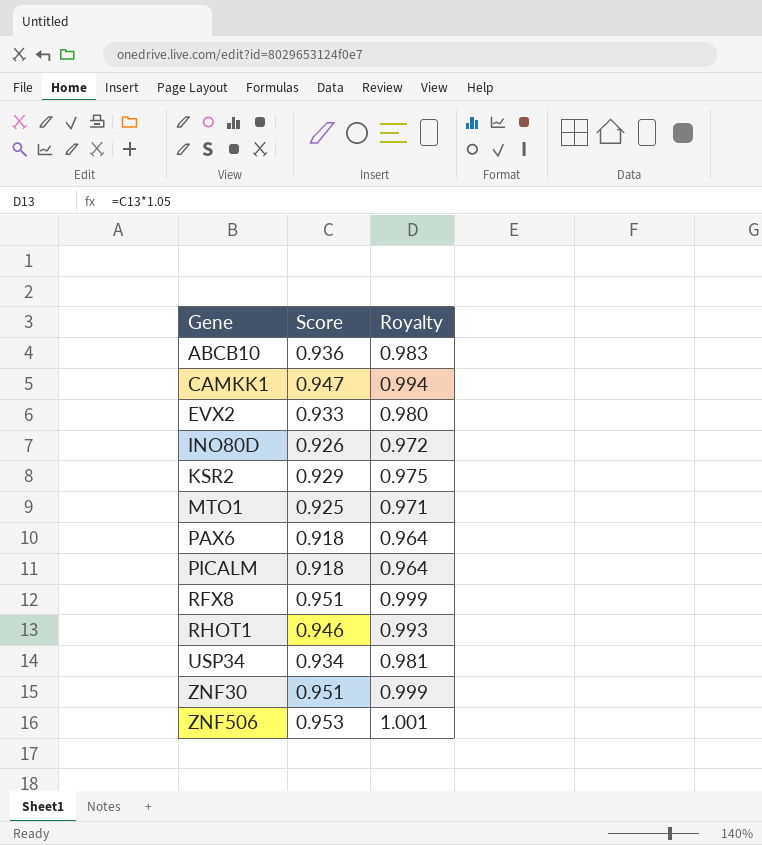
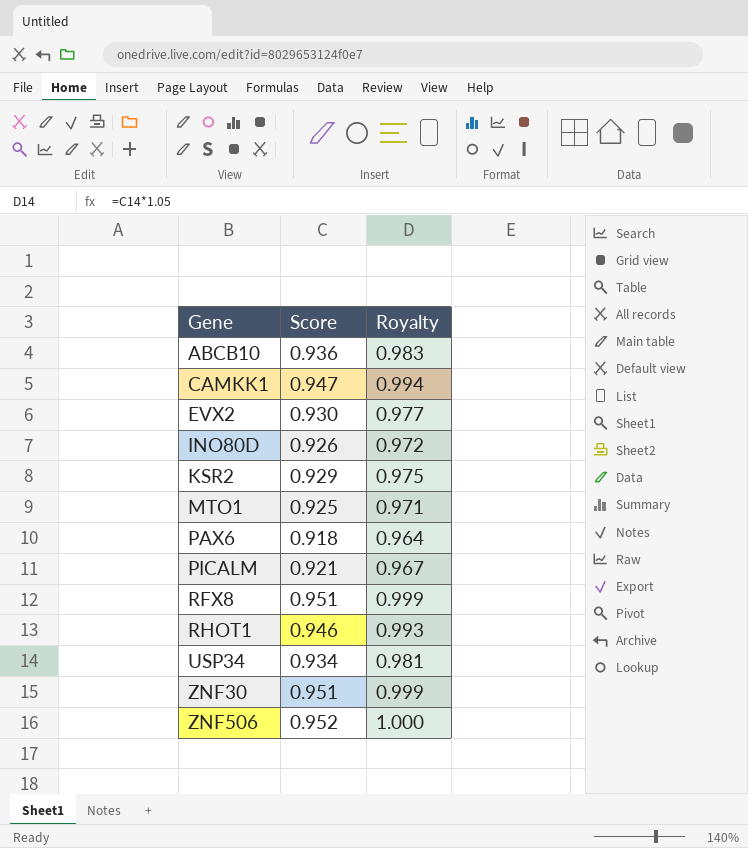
EVX2 | Score: 0.933 -> 0.930
EVX2 | Royalty: 0.980 -> 0.977
PICALM | Score: 0.918 -> 0.921
PICALM | Royalty: 0.964 -> 0.967
ZNF506 | Score: 0.953 -> 0.952
ZNF506 | Royalty: 1.001 -> 1.000

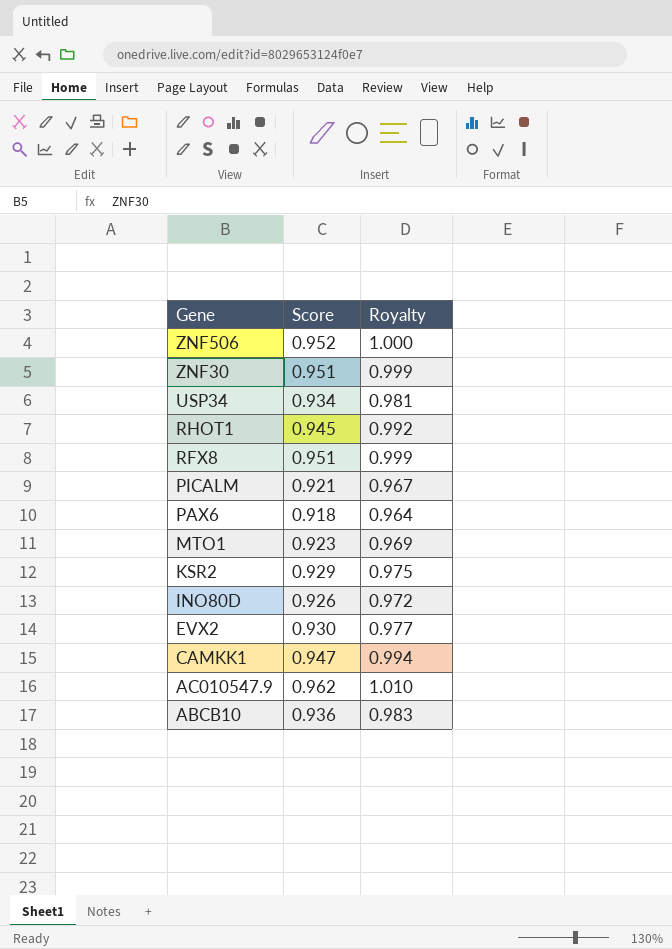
row order: Gene ascending -> Gene descending
RHOT1 | Score: 0.946 -> 0.945
RHOT1 | Royalty: 0.993 -> 0.992
MTO1 | Score: 0.925 -> 0.923
MTO1 | Royalty: 0.971 -> 0.969
row AC010547.9: none -> 0.962 | 1.010

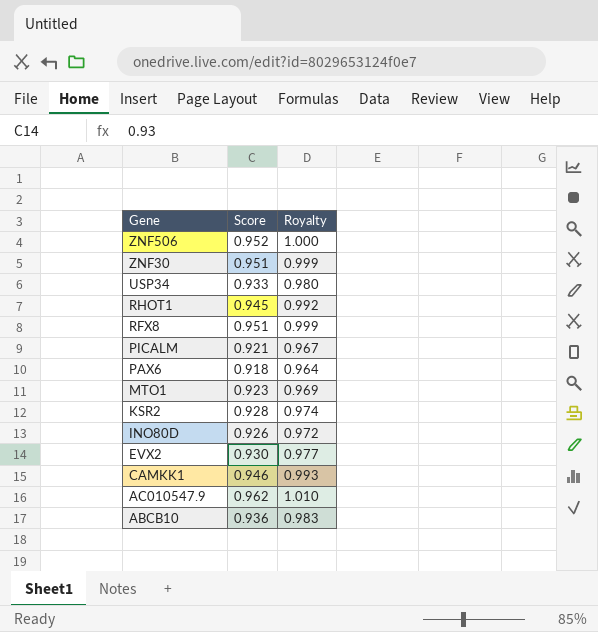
USP34 | Score: 0.934 -> 0.933
USP34 | Royalty: 0.981 -> 0.980
KSR2 | Score: 0.929 -> 0.928
KSR2 | Royalty: 0.975 -> 0.974
CAMKK1 | Score: 0.947 -> 0.946
CAMKK1 | Royalty: 0.994 -> 0.993

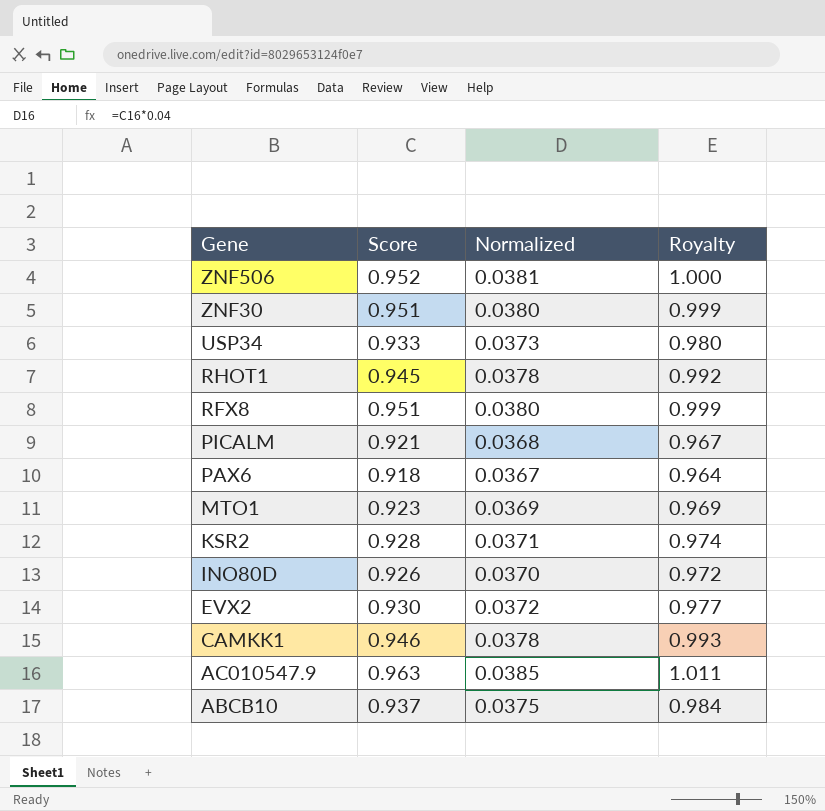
column Normalized | formula: none -> [Score] * 0.04
AC010547.9 | Score: 0.962 -> 0.963
AC010547.9 | Royalty: 1.010 -> 1.011
ABCB10 | Score: 0.936 -> 0.937
ABCB10 | Royalty: 0.983 -> 0.984

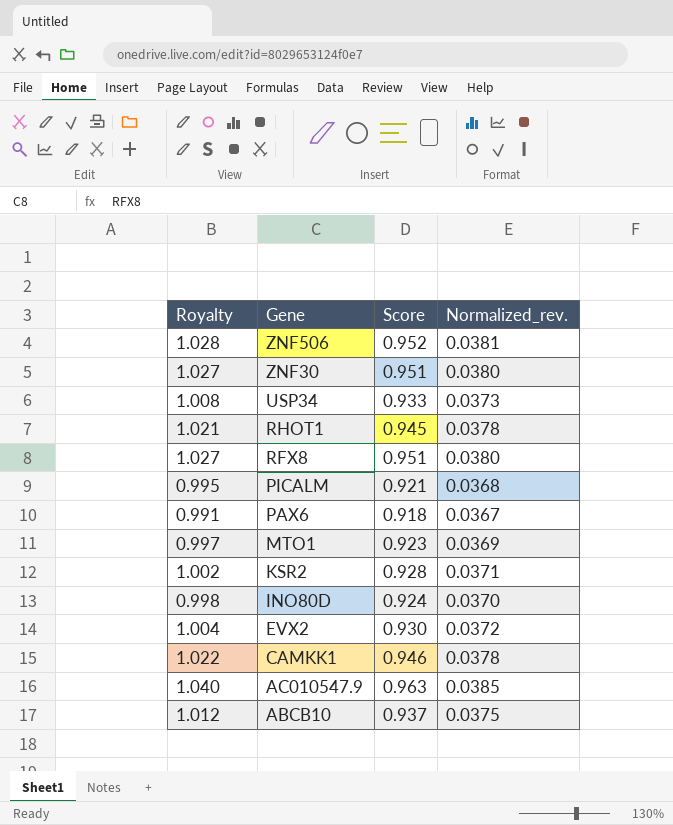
column Royalty | formula: [Score] * 1.05 -> [Score] * 1.08
column Royalty | position: 4 -> 1
column name: Normalized -> Normalized_rev.
INO80D | Score: 0.926 -> 0.924

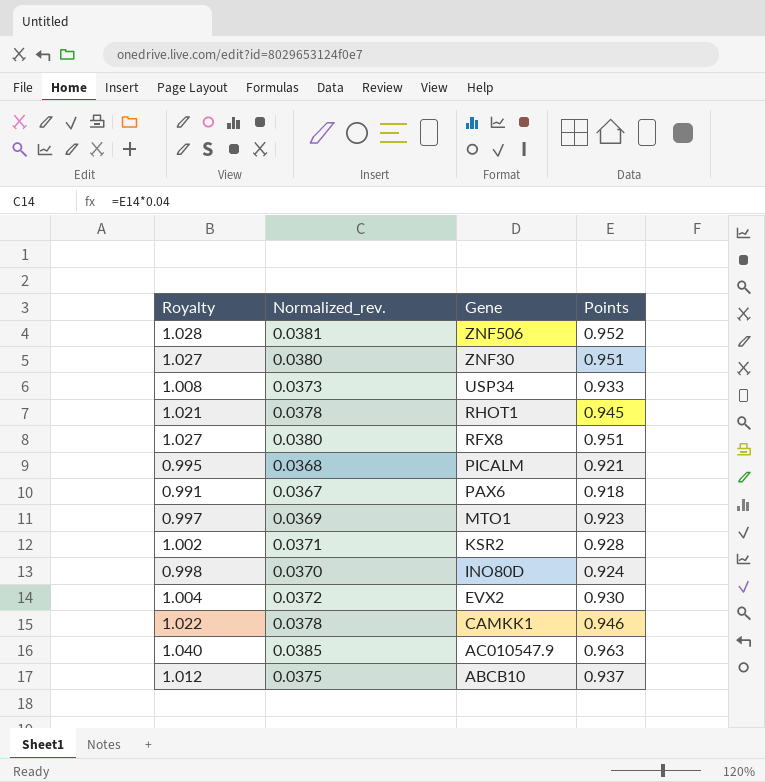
column Normalized_rev. | position: 4 -> 2
column name: Score -> Points

